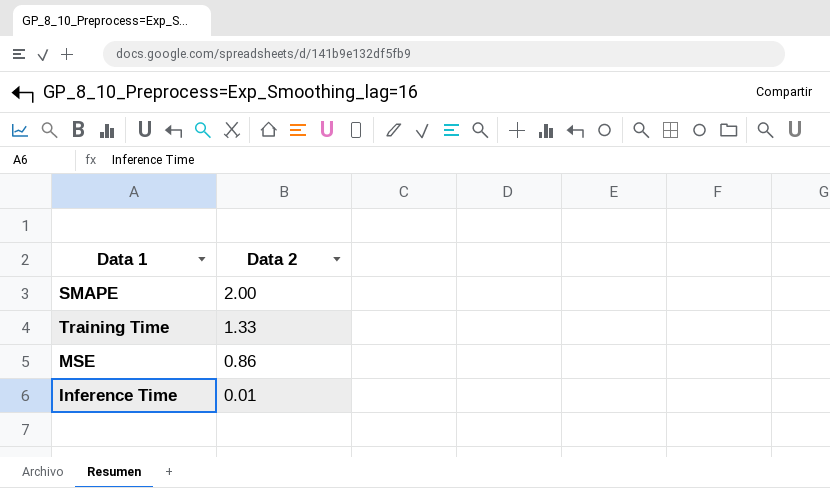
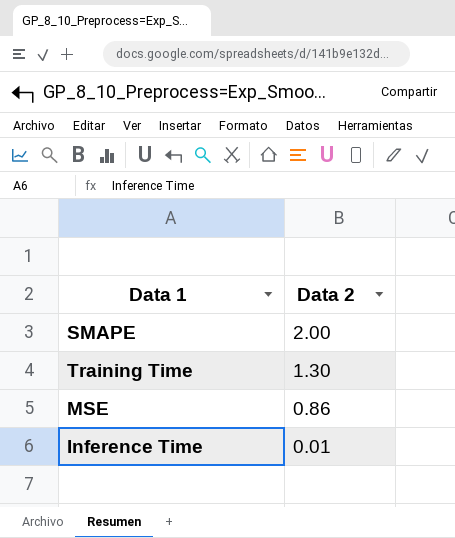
Training Time | Data 2: 1.33 -> 1.30

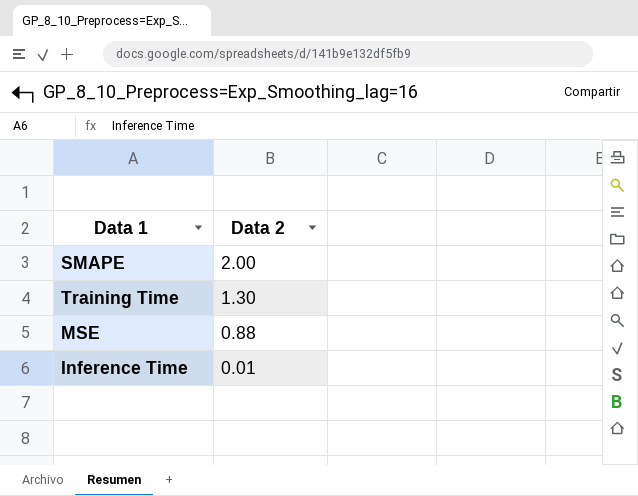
MSE | Data 2: 0.86 -> 0.88

